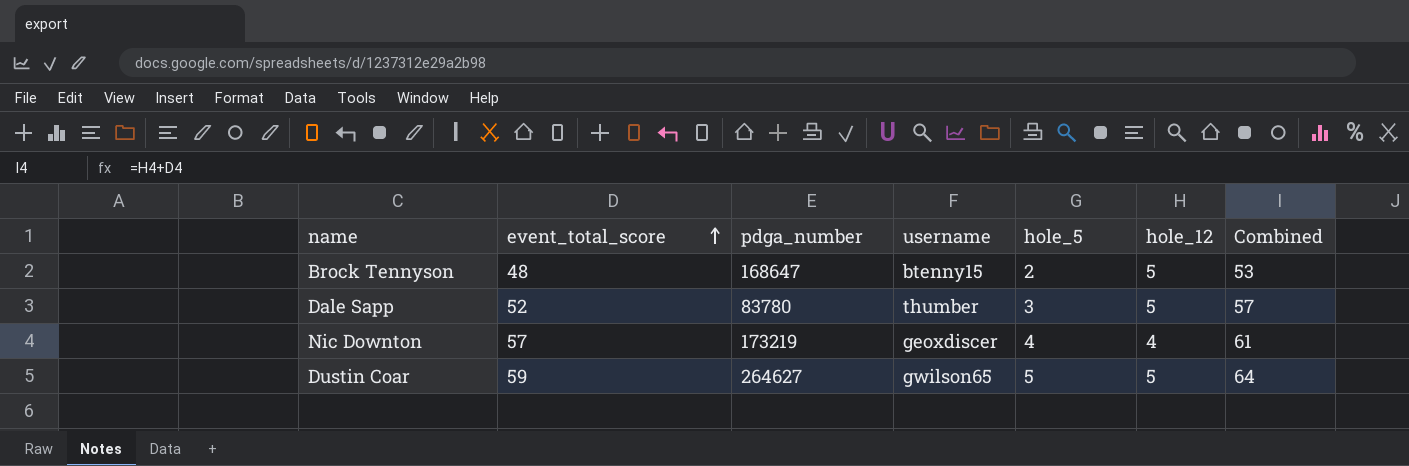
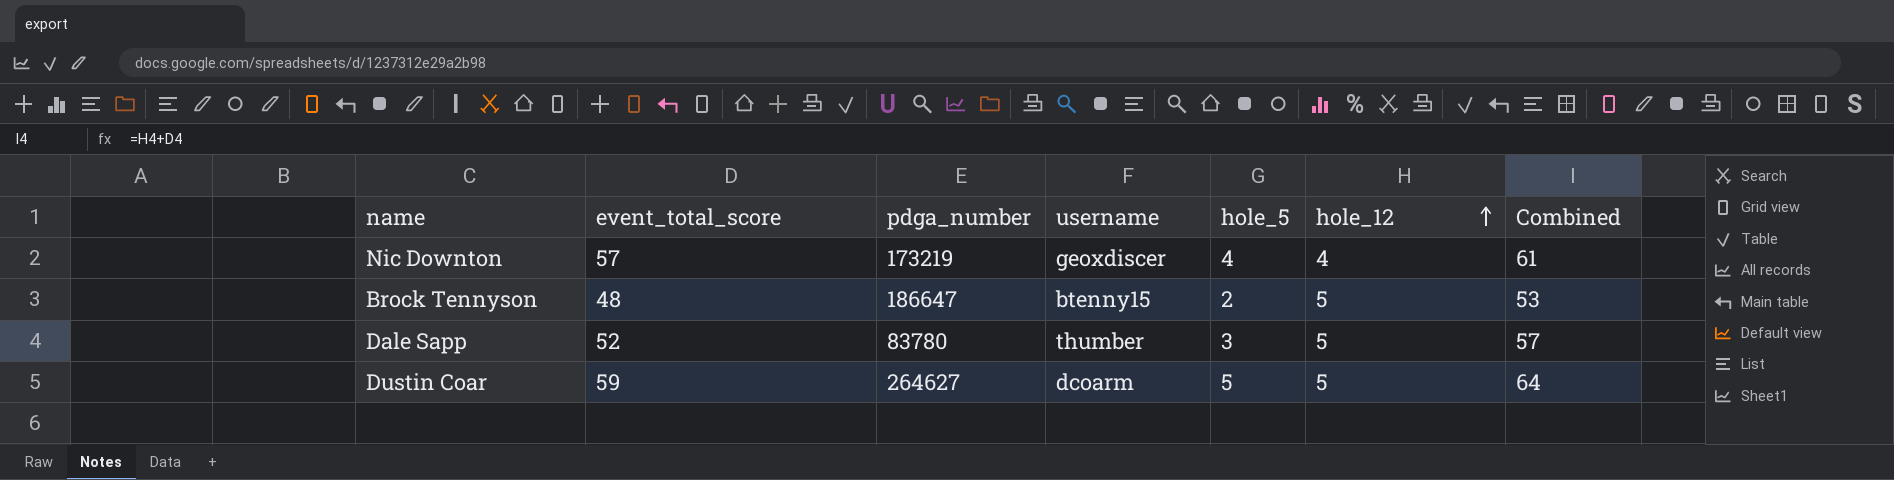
row order: event_total_score ascending -> hole_12 ascending
Brock Tennyson | pdga_number: 168647 -> 186647
Dustin Coar | username: gwilson65 -> dcoarm

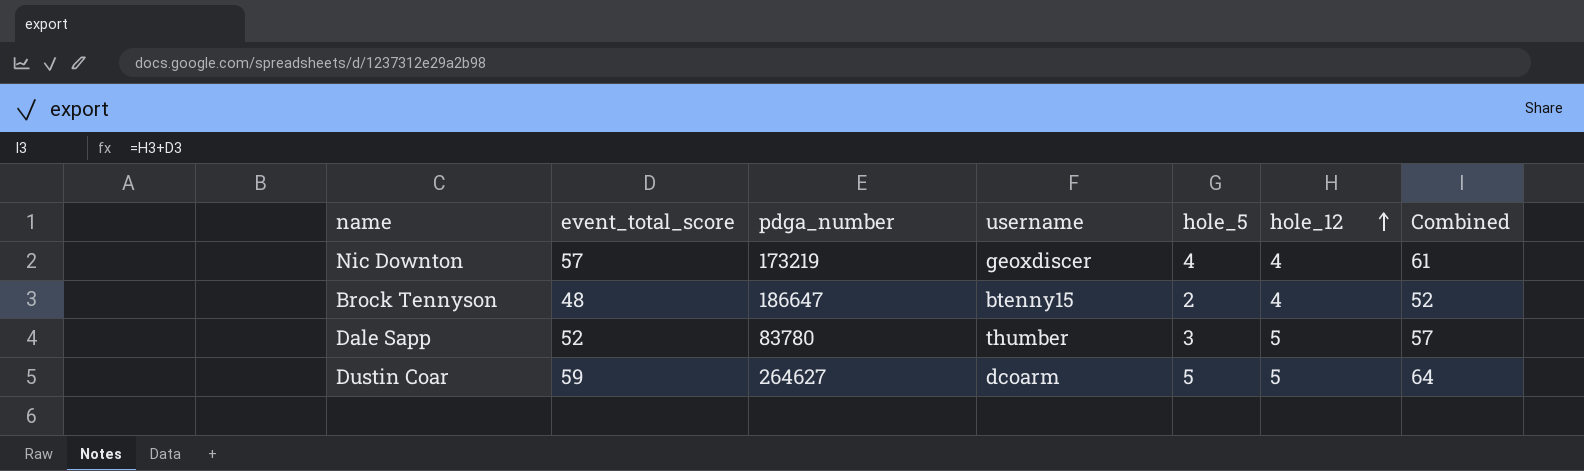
Brock Tennyson | hole_12: 5 -> 4
Brock Tennyson | Combined: 53 -> 52

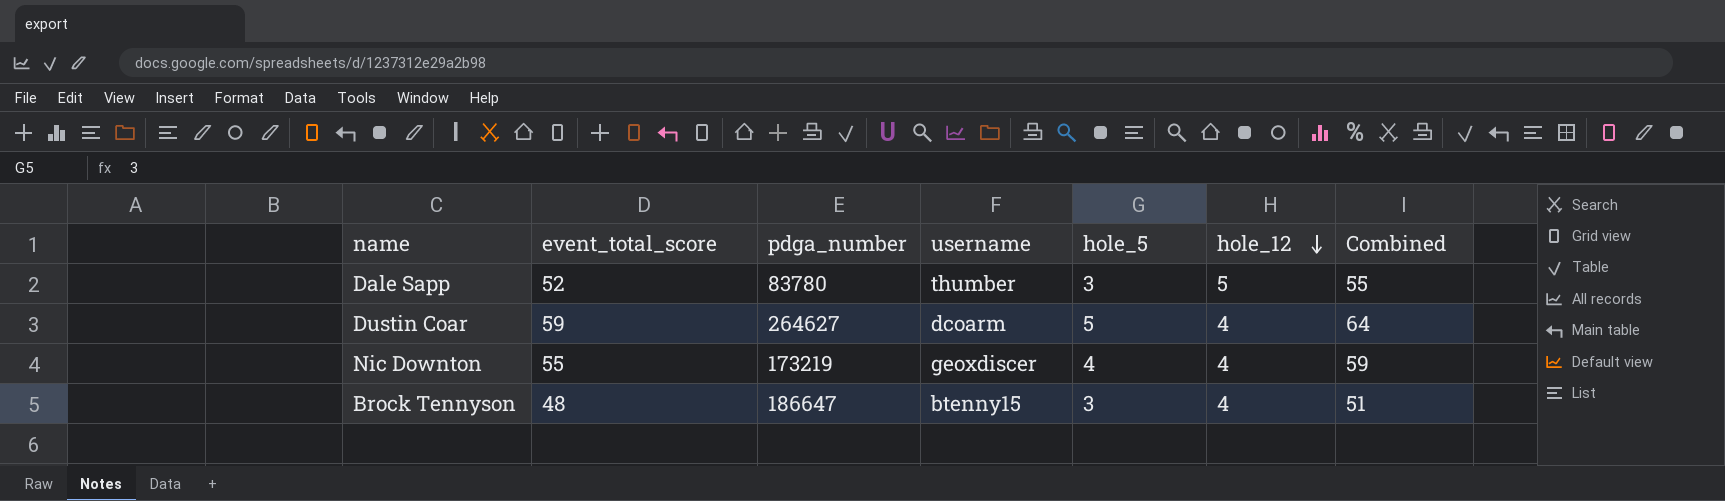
row order: hole_12 ascending -> hole_12 descending
column Combined | formula: [event_total_score] + [hole_12] -> [event_total_score] + [hole_5]
Dustin Coar | hole_12: 5 -> 4
Nic Downton | event_total_score: 57 -> 55
Brock Tennyson | hole_5: 2 -> 3

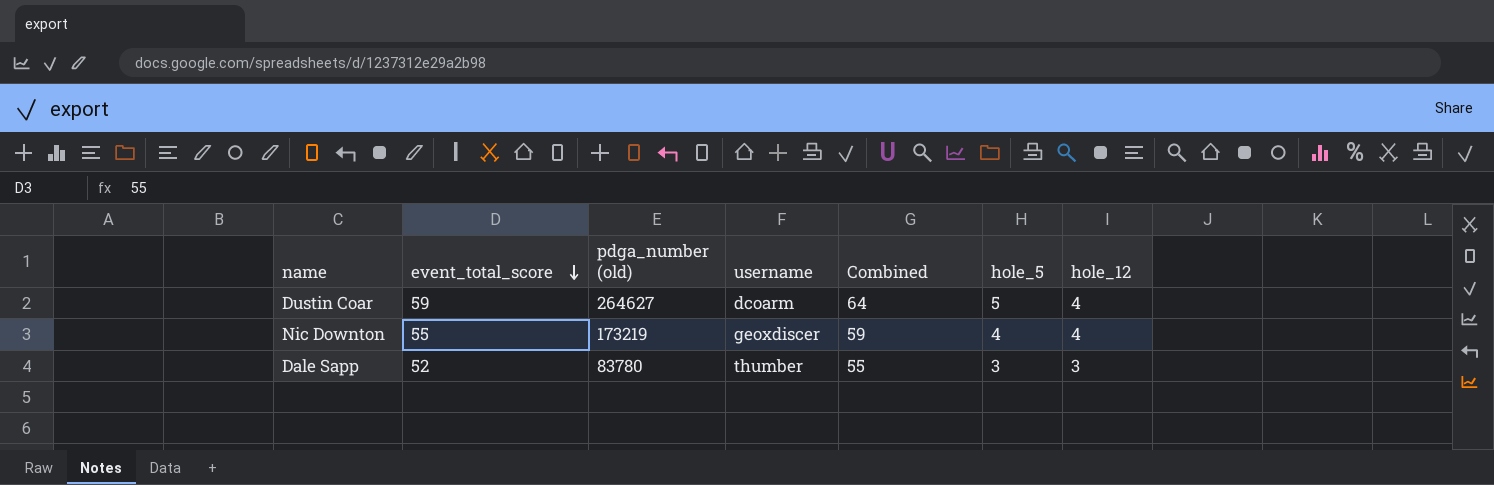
row order: hole_12 descending -> event_total_score descending
column name: pdga_number -> pdga_number (old)
column Combined | position: 7 -> 5
row Brock Tennyson: 48 | 186647 | btenny15 | 3 | 4 | 51 -> none
Dale Sapp | hole_12: 5 -> 3

